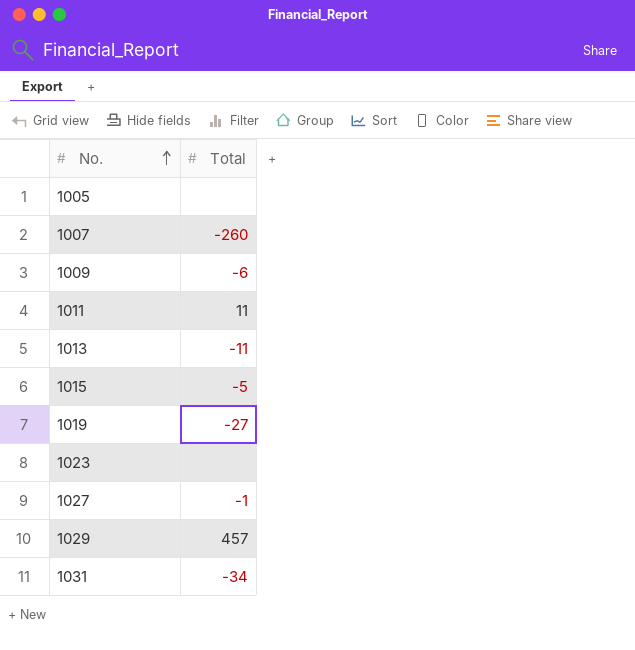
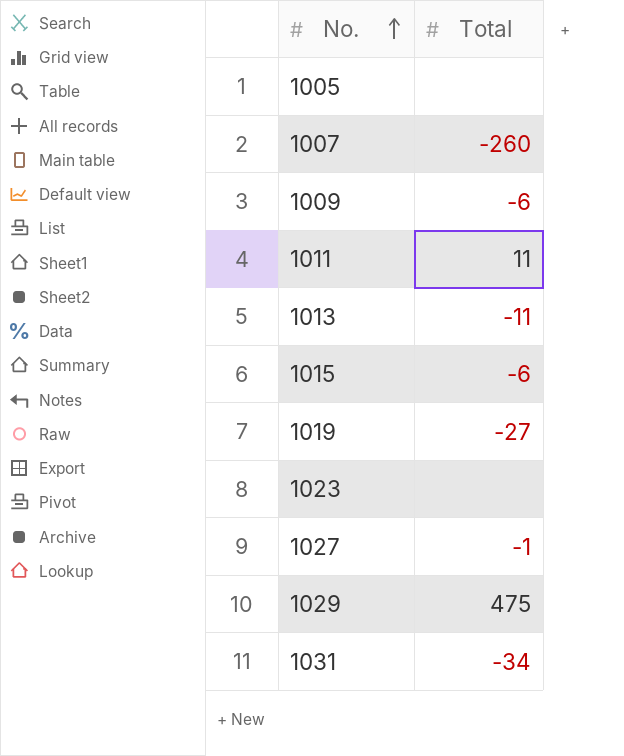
1015 | Total: -5 -> -6
1029 | Total: 457 -> 475

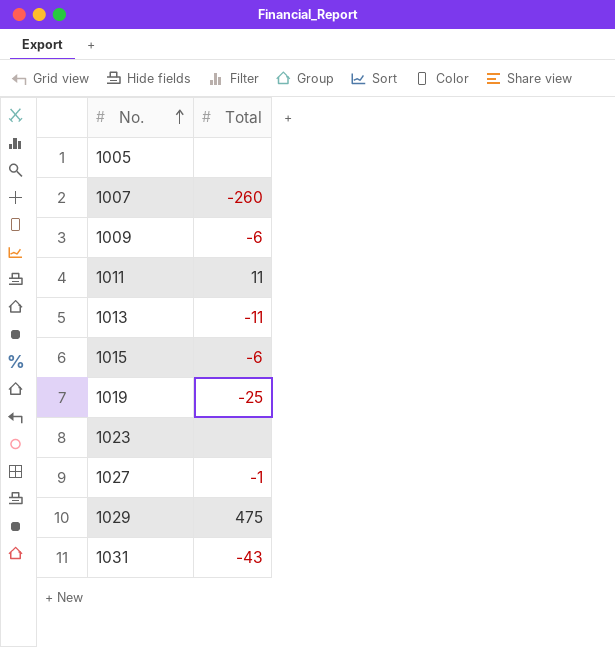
1019 | Total: -27 -> -25
1031 | Total: -34 -> -43

